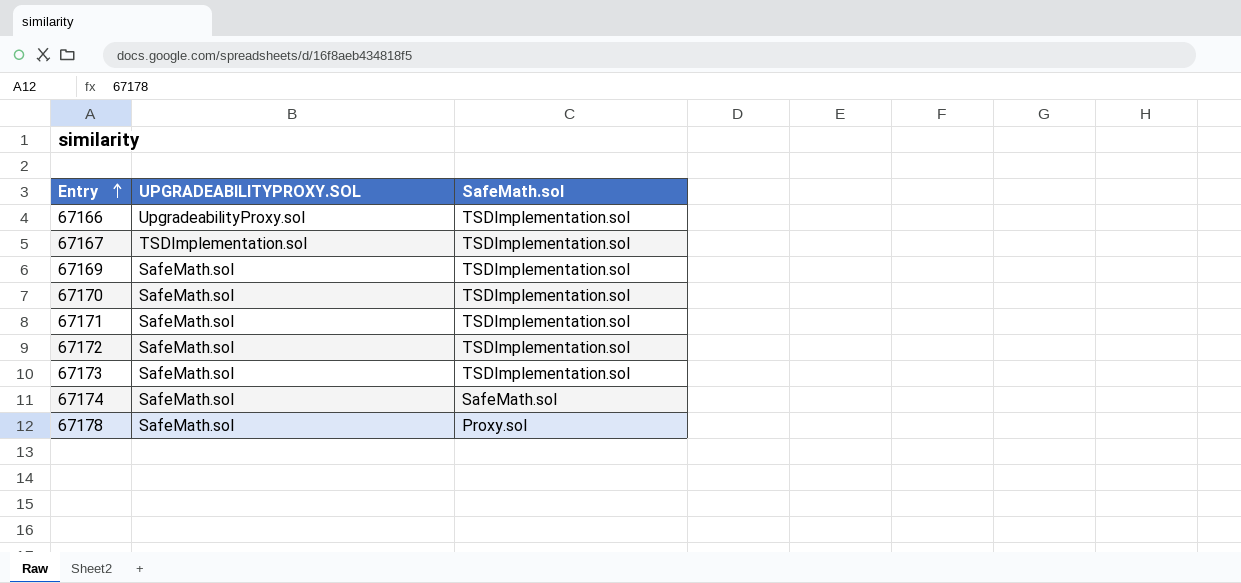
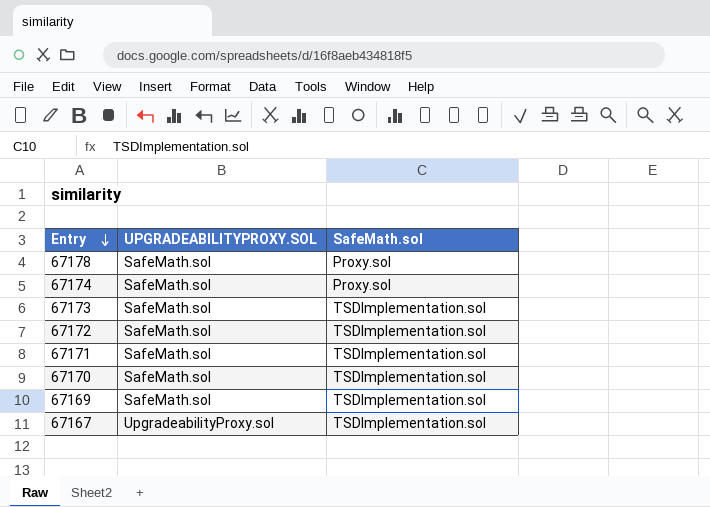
row order: Entry ascending -> Entry descending
row 67166: UpgradeabilityProxy.sol | TSDImplementation.sol -> none
67174 | SafeMath.sol: SafeMath.sol -> Proxy.sol
67167 | UPGRADEABILITYPROXY.SOL: TSDImplementation.sol -> UpgradeabilityProxy.sol

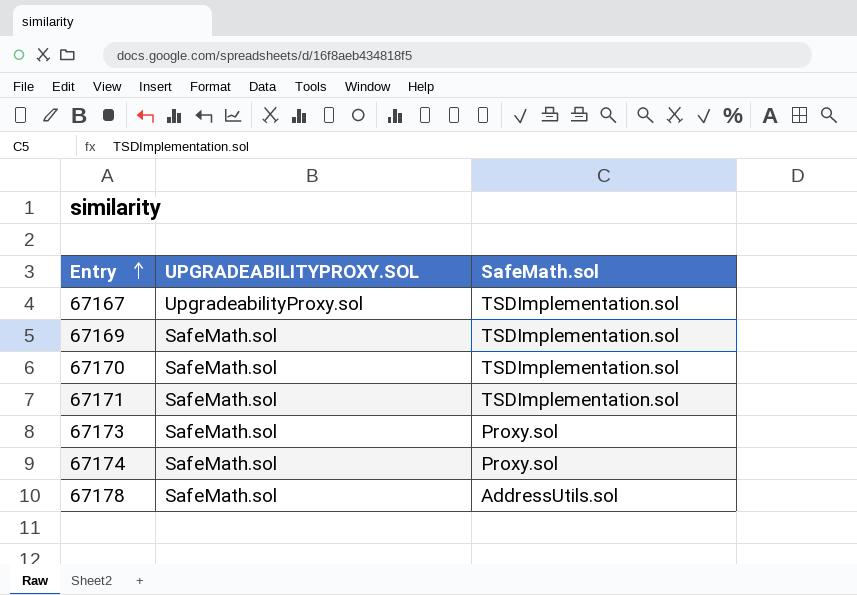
row order: Entry descending -> Entry ascending
row 67172: SafeMath.sol | TSDImplementation.sol -> none
67173 | SafeMath.sol: TSDImplementation.sol -> Proxy.sol
67178 | SafeMath.sol: Proxy.sol -> AddressUtils.sol

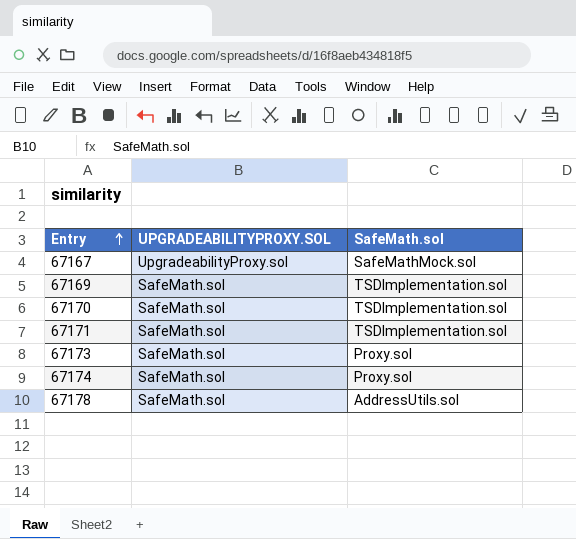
67167 | SafeMath.sol: TSDImplementation.sol -> SafeMathMock.sol

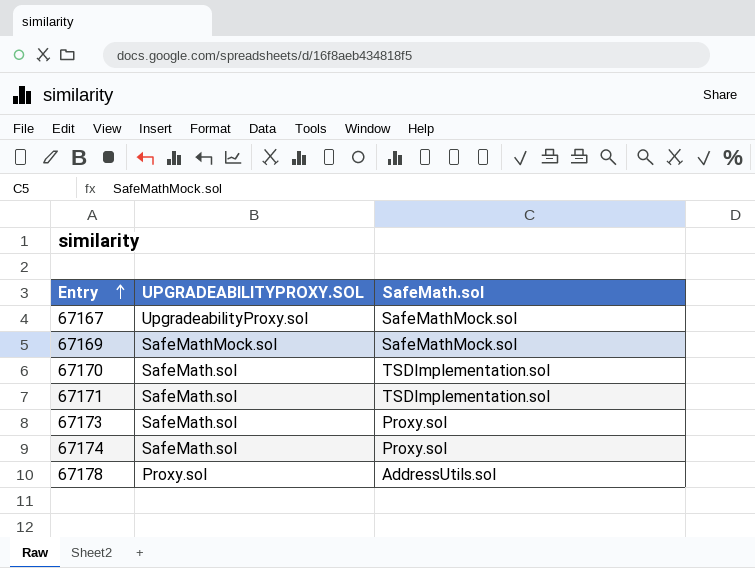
67169 | UPGRADEABILITYPROXY.SOL: SafeMath.sol -> SafeMathMock.sol
67169 | SafeMath.sol: TSDImplementation.sol -> SafeMathMock.sol
67178 | UPGRADEABILITYPROXY.SOL: SafeMath.sol -> Proxy.sol

